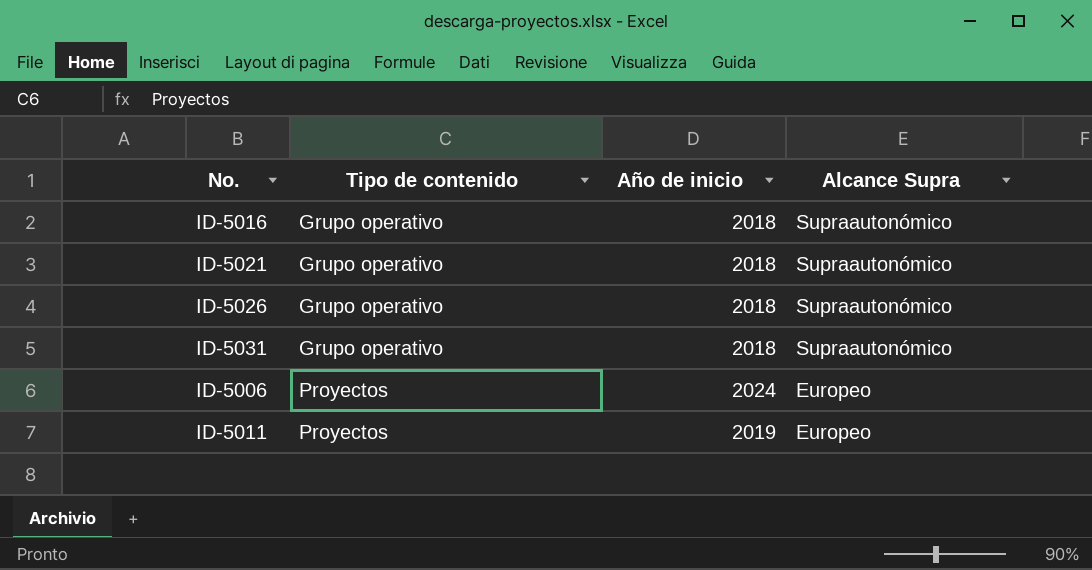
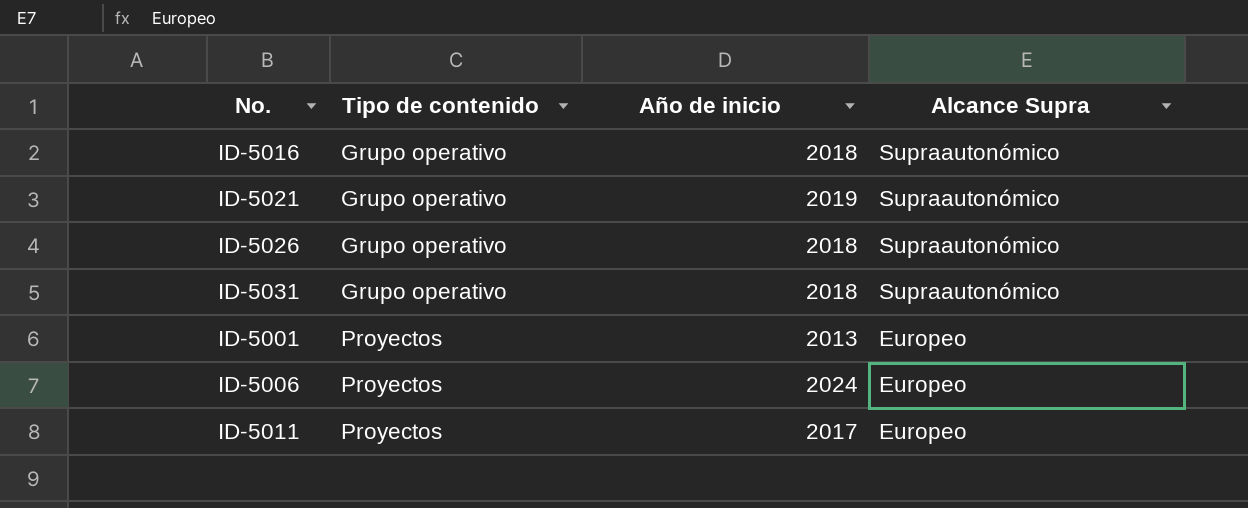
ID-5021 | Año de inicio: 2018 -> 2019
row ID-5001: none -> Proyectos | 2013 | Europeo
ID-5011 | Año de inicio: 2019 -> 2017

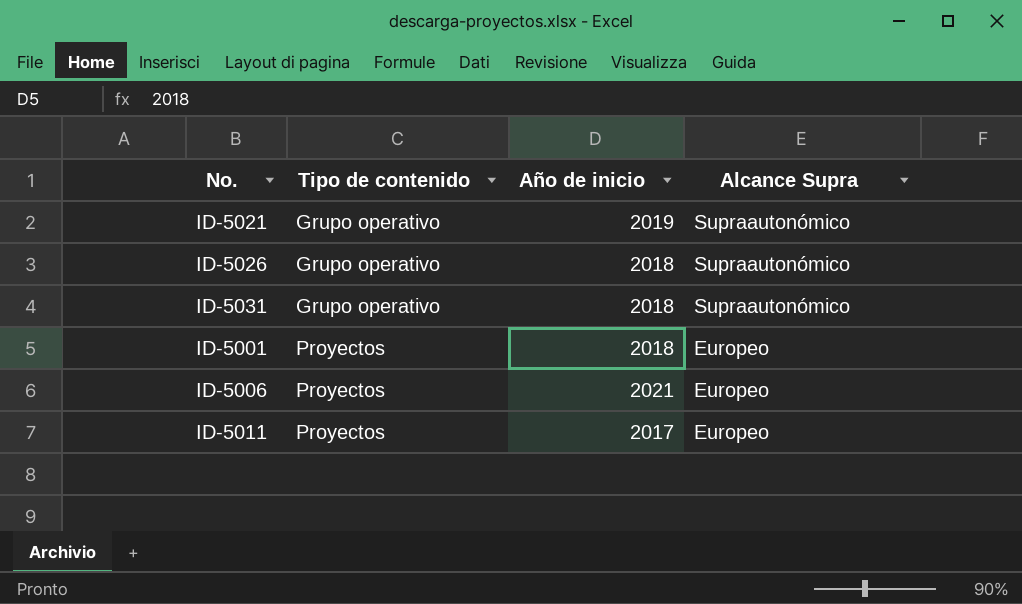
row ID-5016: Grupo operativo | 2018 | Supraautonómico -> none
ID-5001 | Año de inicio: 2013 -> 2018
ID-5006 | Año de inicio: 2024 -> 2021

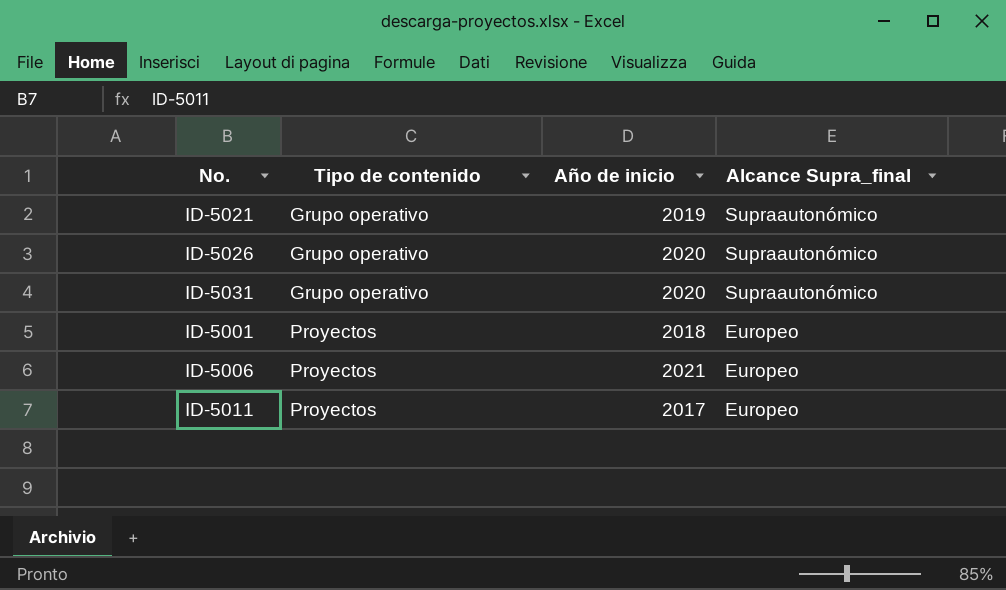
column name: Alcance Supra -> Alcance Supra_final
ID-5026 | Año de inicio: 2018 -> 2020
ID-5031 | Año de inicio: 2018 -> 2020

